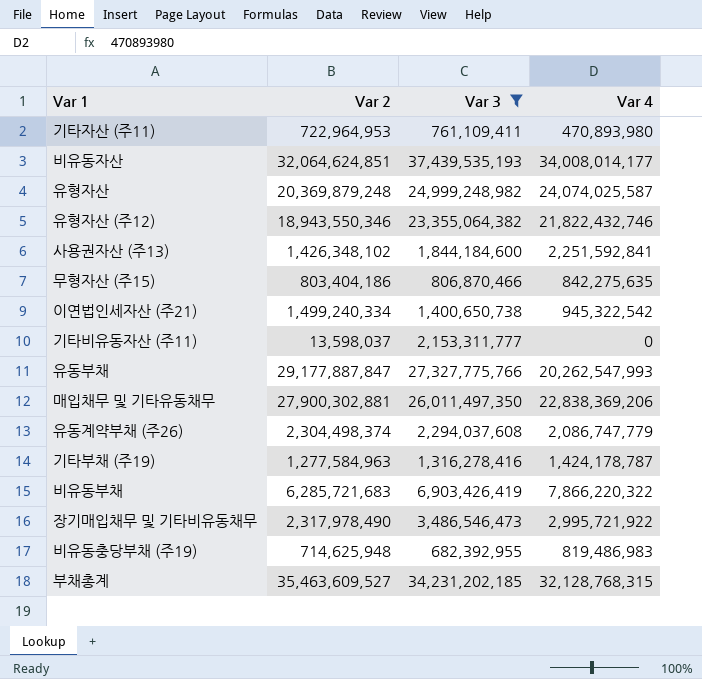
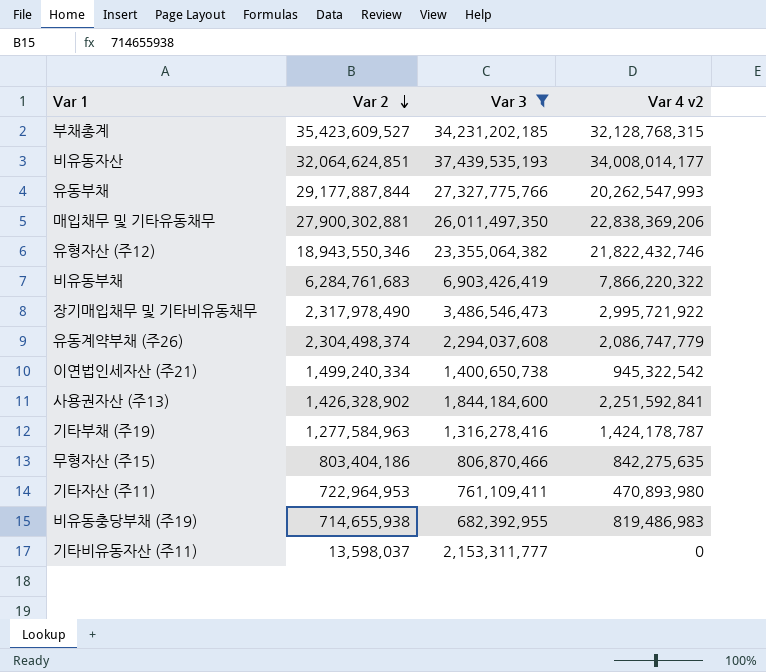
row order: none -> Var 2 descending
column name: Var 4 -> Var 4 v2
row 유형자산: 20,369,879,248 | 24,999,248,982 | 24,074,025,587 -> none
부채총계 | Var 2: 35,463,609,527 -> 35,423,609,527
유동부채 | Var 2: 29,177,887,847 -> 29,177,887,844
비유동부채 | Var 2: 6,285,721,683 -> 6,284,761,683
사용권자산 (주13) | Var 2: 1,426,348,102 -> 1,426,328,902
비유동충당부채 (주19) | Var 2: 714,625,948 -> 714,655,938

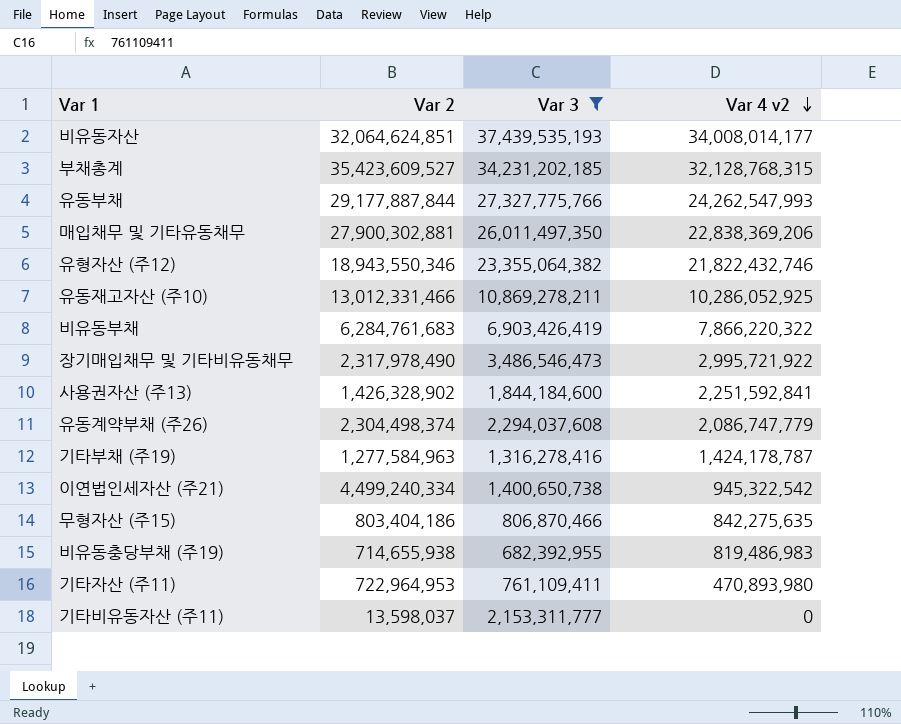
row order: Var 2 descending -> Var 4 v2 descending
유동부채 | Var 4 v2: 20,262,547,993 -> 24,262,547,993
row 유동재고자산 (주10): none -> 13,012,331,466 | 10,869,278,211 | 10,286,052,925
이연법인세자산 (주21) | Var 2: 1,499,240,334 -> 4,499,240,334

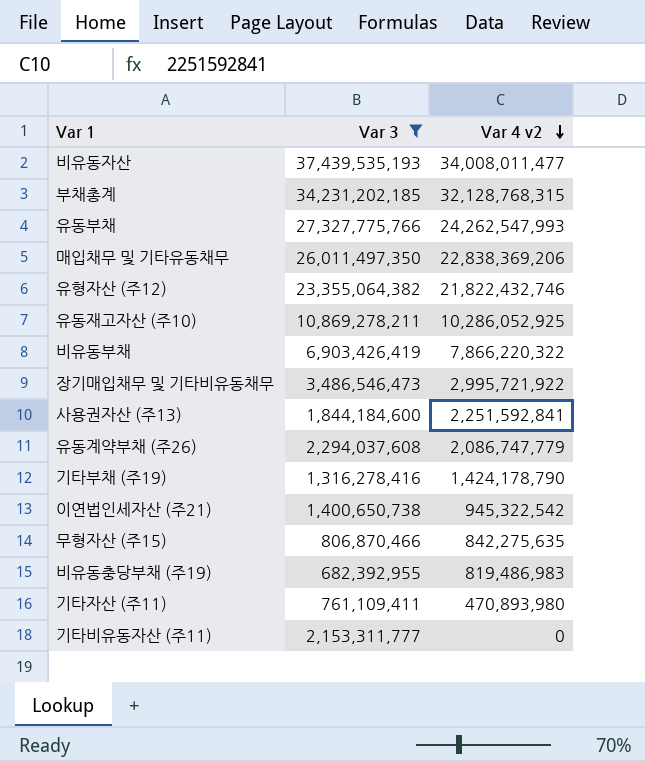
column Var 2 | position: 2 -> none
비유동자산 | Var 4 v2: 34,008,014,177 -> 34,008,011,477
기타부채 (주19) | Var 4 v2: 1,424,178,787 -> 1,424,178,790

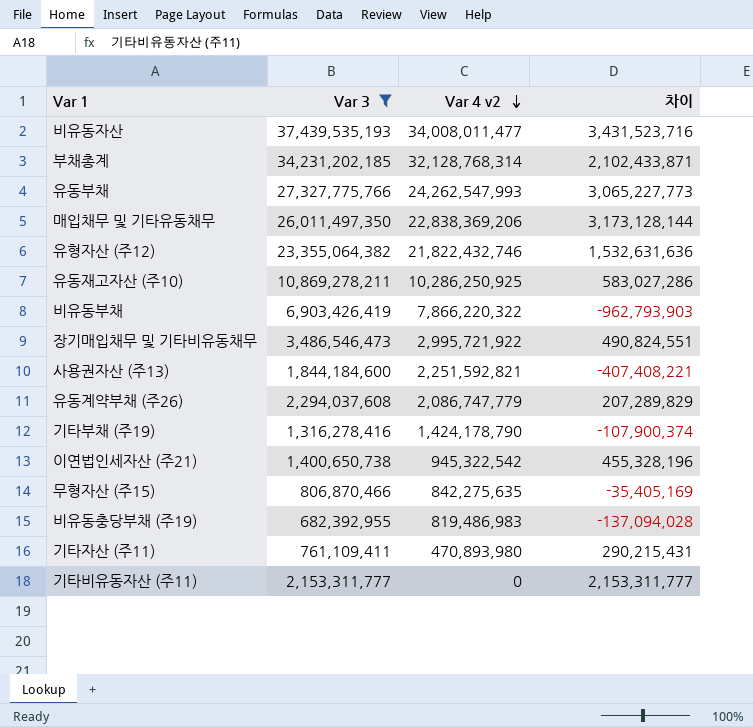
column 차이 | formula: none -> [Var 3] - [Var 4 v2]
부채총계 | Var 4 v2: 32,128,768,315 -> 32,128,768,314
유동재고자산 (주10) | Var 4 v2: 10,286,052,925 -> 10,286,250,925
사용권자산 (주13) | Var 4 v2: 2,251,592,841 -> 2,251,592,821

